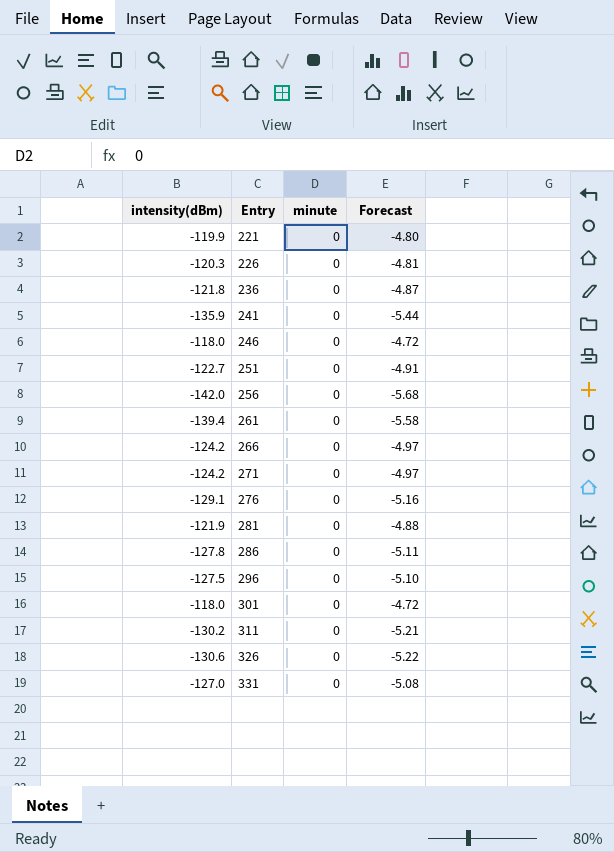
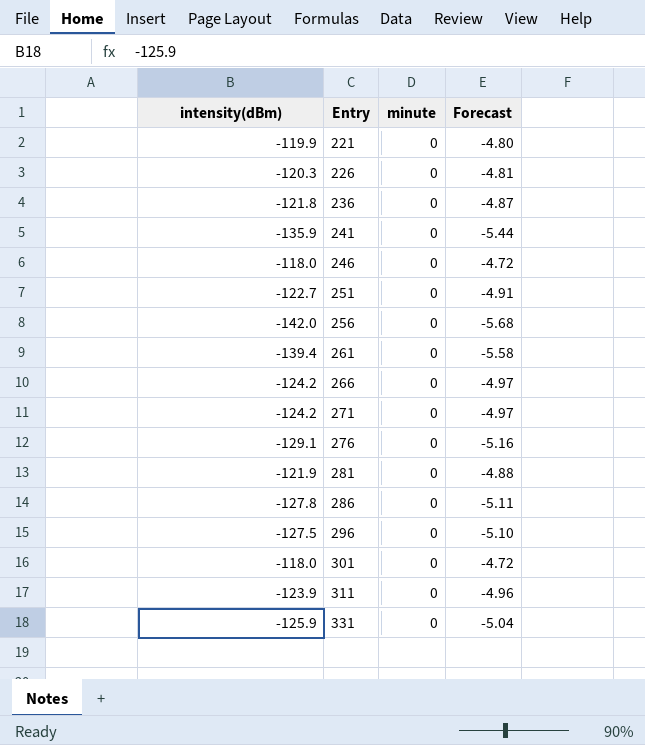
row 326: -130.6 | 0 | -5.22 -> none
311 | intensity(dBm): -130.2 -> -123.9
311 | Forecast: -5.21 -> -4.96
331 | intensity(dBm): -127.0 -> -125.9
331 | Forecast: -5.08 -> -5.04

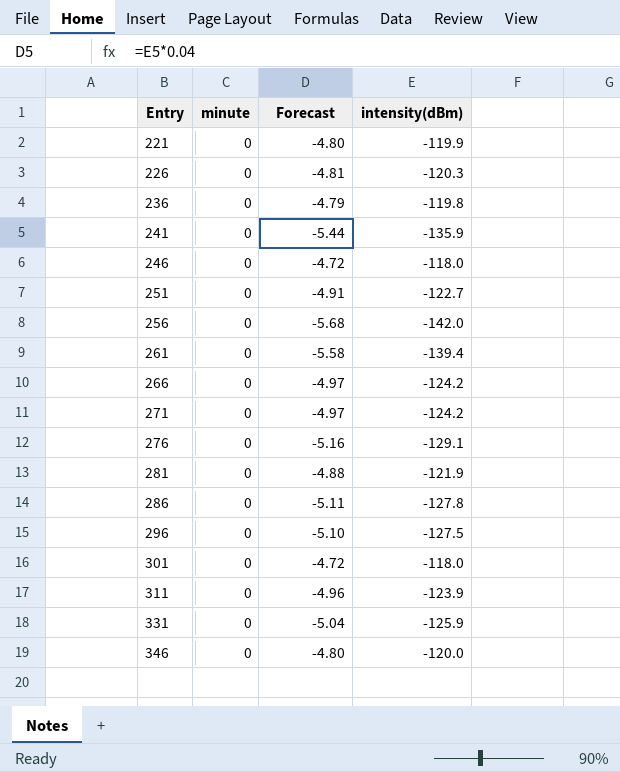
column intensity(dBm) | position: 1 -> 4
236 | Forecast: -4.87 -> -4.79
236 | intensity(dBm): -121.8 -> -119.8
row 346: none -> 0 | -4.80 | -120.0

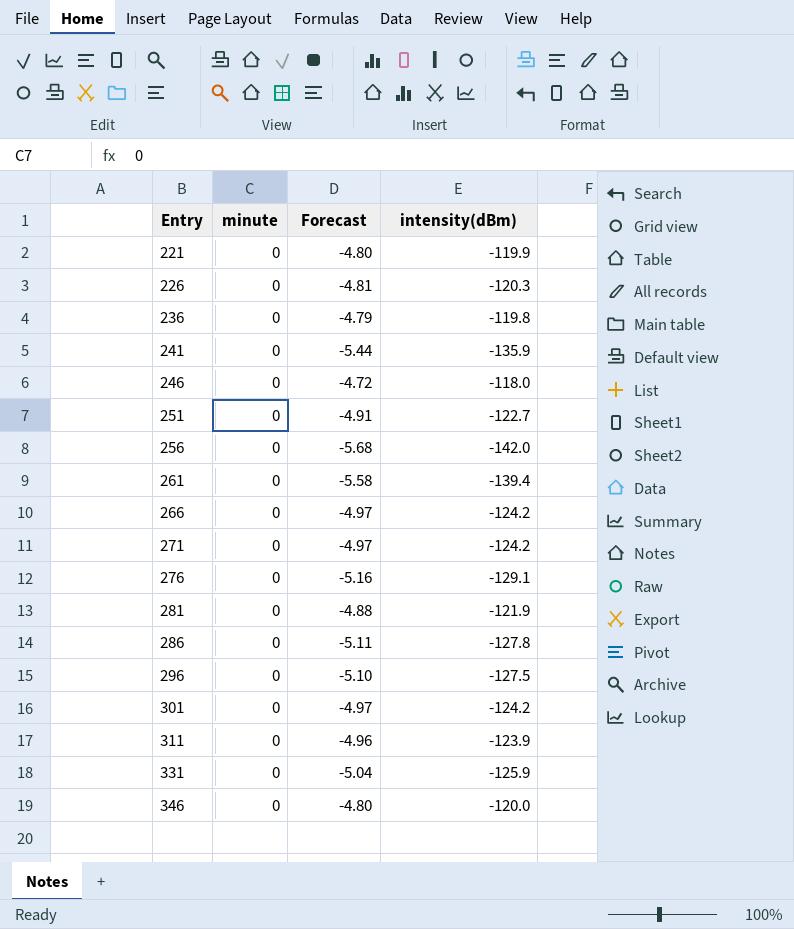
301 | Forecast: -4.72 -> -4.97
301 | intensity(dBm): -118.0 -> -124.2

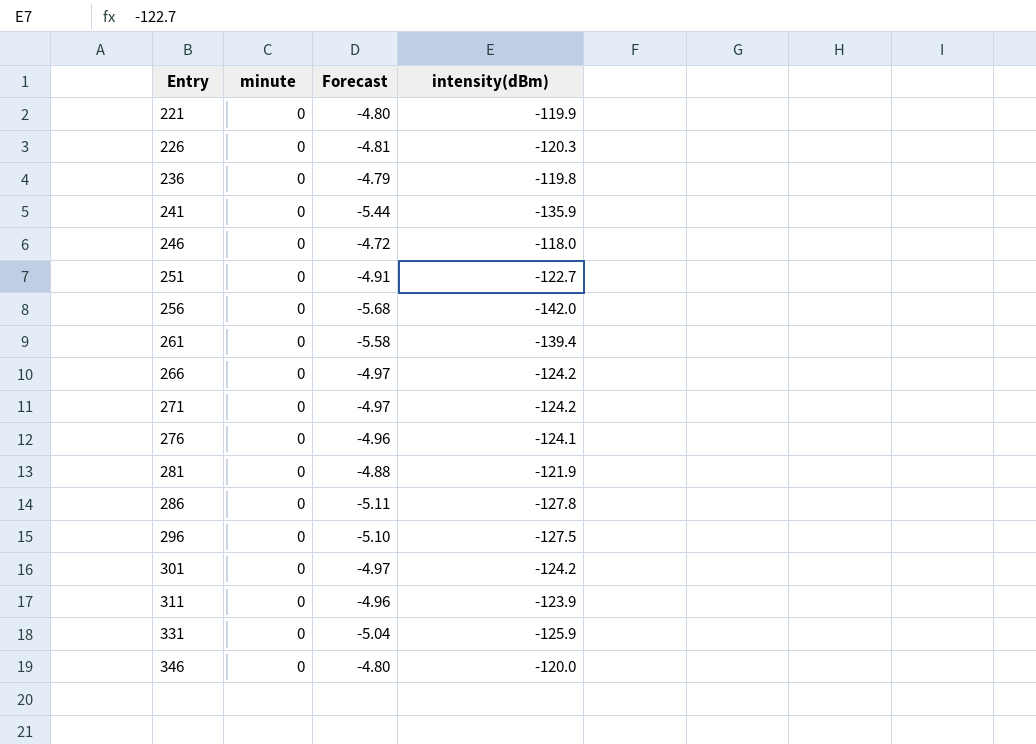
276 | Forecast: -5.16 -> -4.96
276 | intensity(dBm): -129.1 -> -124.1

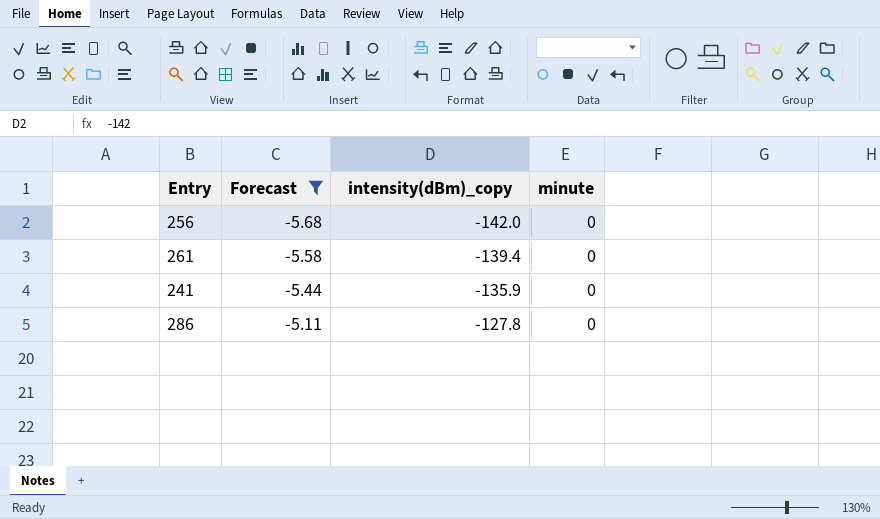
filter: none -> Forecast <= -5.11
row order: Entry ascending -> Forecast ascending
column name: intensity(dBm) -> intensity(dBm)_copy
column minute | position: 2 -> 4

